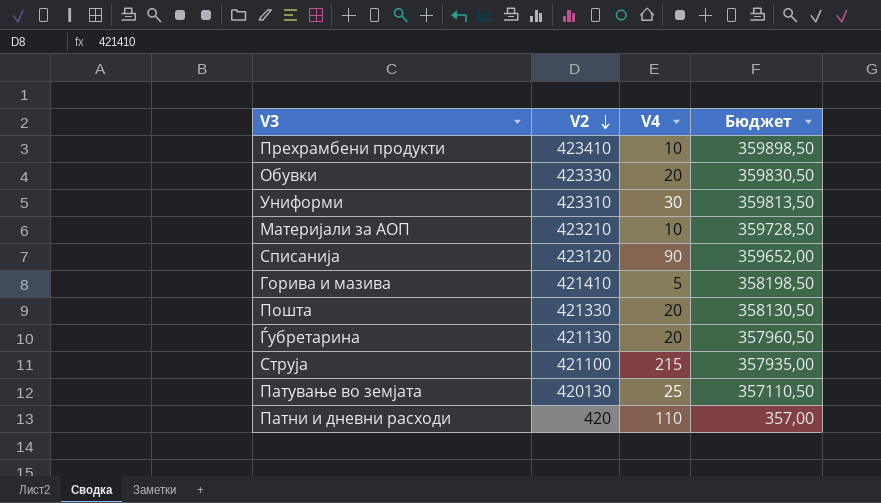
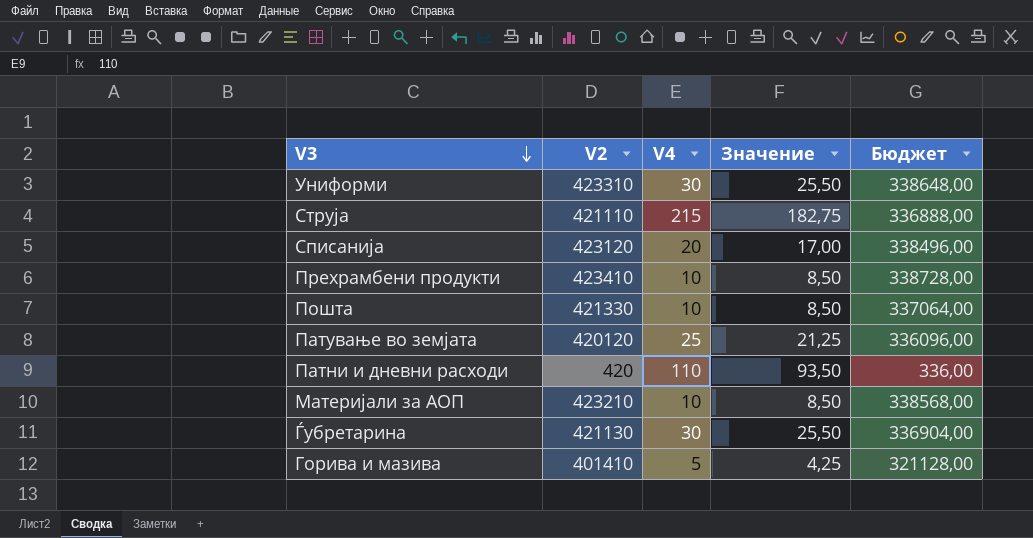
row order: V2 descending -> V3 descending
column Значение | formula: none -> [V4] * 0,85
column Бюджет | formula: [V2] * 0,85 -> [V2] * 0,8
row Обувки: 423330 | 20 | 359830,50 -> none
Струја | V2: 421100 -> 421110
Списанија | V4: 90 -> 20
Пошта | V4: 20 -> 10
Патување во земјата | V2: 420130 -> 420120
Ѓубретарина | V4: 20 -> 30
Горива и мазива | V2: 421410 -> 401410

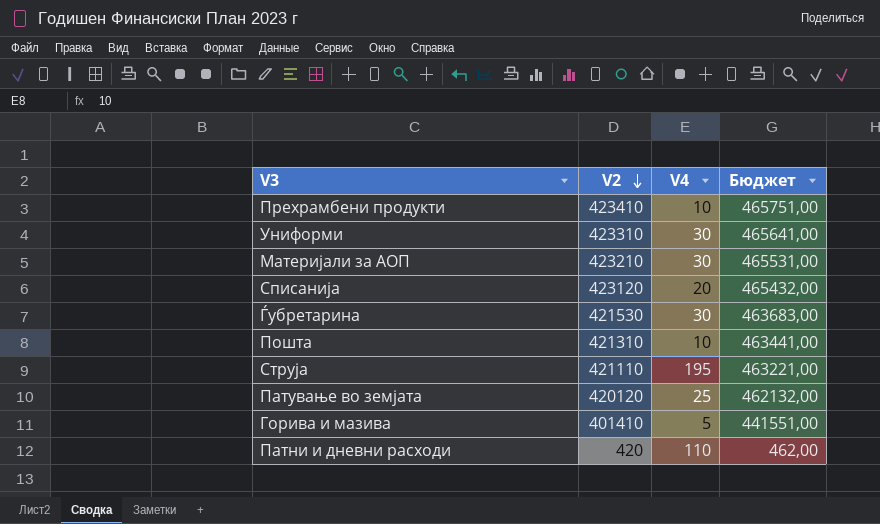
row order: V3 descending -> V2 descending
column Значение | formula: [V4] * 0,85 -> none
column Бюджет | formula: [V2] * 0,8 -> [V2] * 1,1
Материјали за АОП | V4: 10 -> 30
Ѓубретарина | V2: 421130 -> 421530
Пошта | V2: 421330 -> 421310
Струја | V4: 215 -> 195

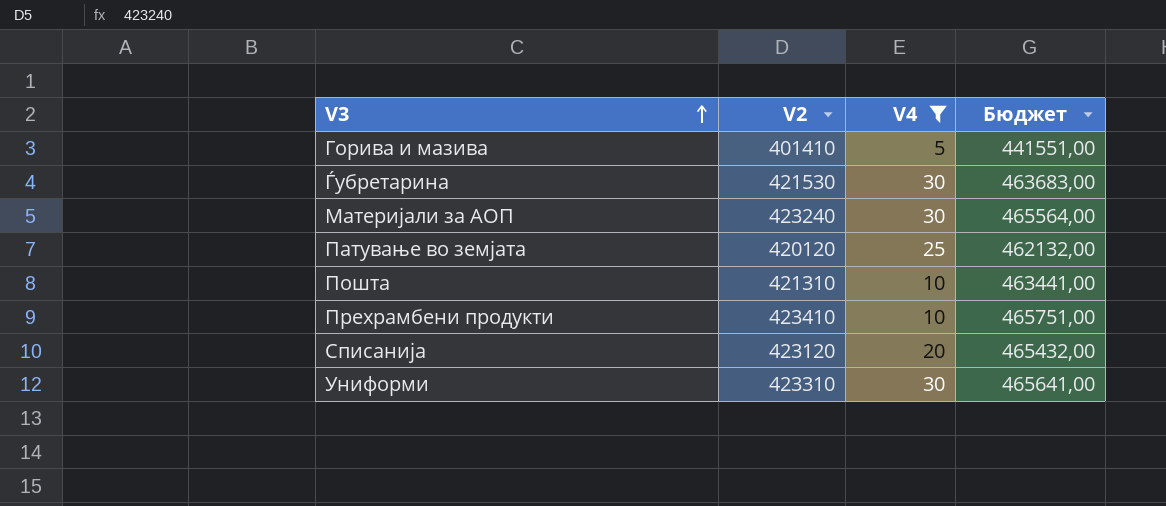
filter: none -> V4 <= 30
row order: V2 descending -> V3 ascending
Материјали за АОП | V2: 423210 -> 423240
Материјали за АОП | Бюджет: 465531,00 -> 465564,00

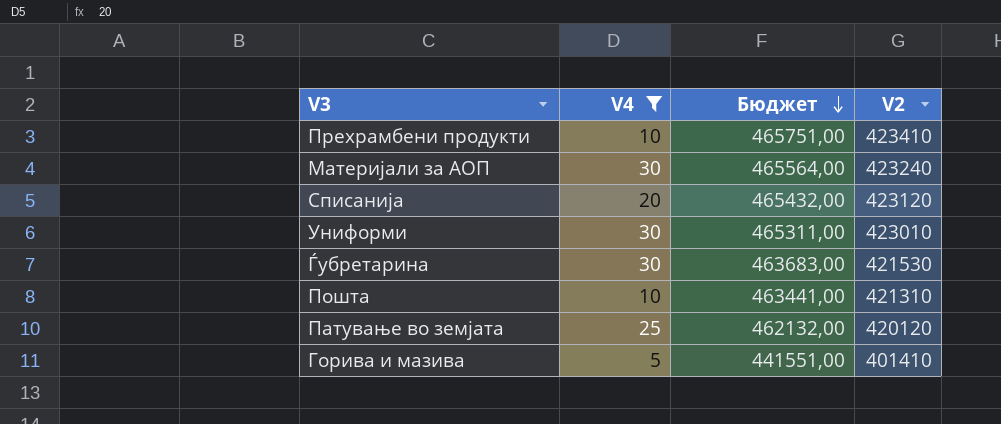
row order: V3 ascending -> Бюджет descending
column V2 | position: 2 -> 4
Униформи | Бюджет: 465641,00 -> 465311,00
Униформи | V2: 423310 -> 423010

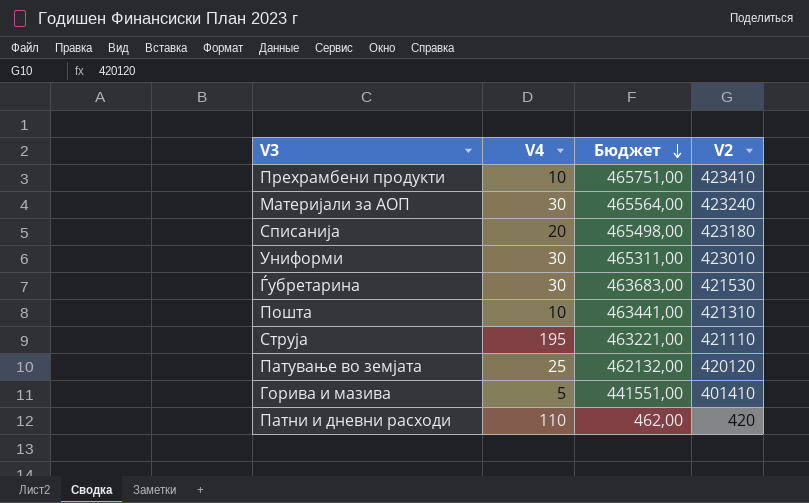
filter: V4 <= 30 -> none
Списанија | Бюджет: 465432,00 -> 465498,00
Списанија | V2: 423120 -> 423180

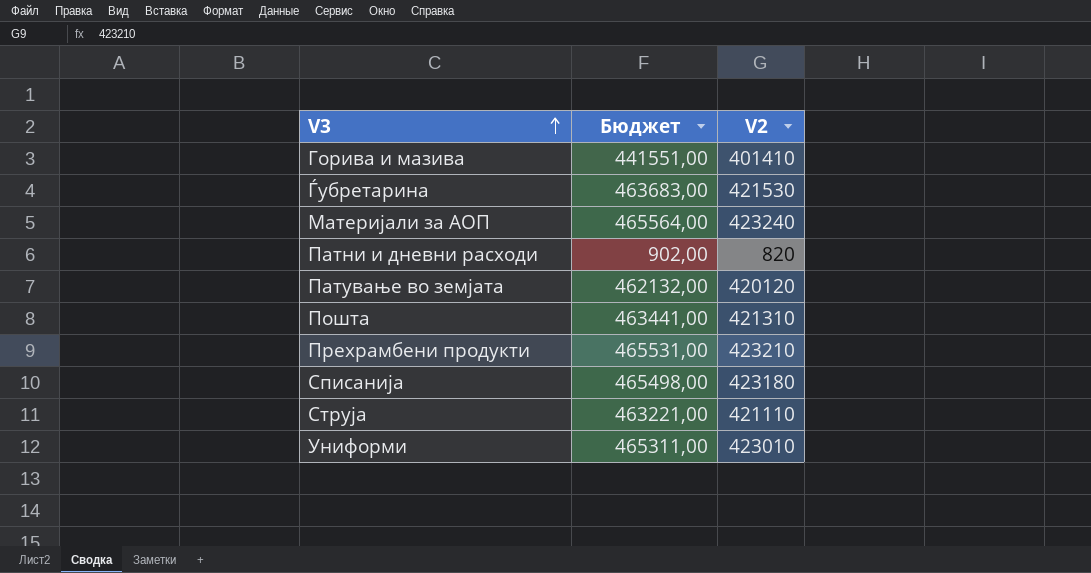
row order: Бюджет descending -> V3 ascending
column V4 | position: 2 -> none
Патни и дневни расходи | Бюджет: 462,00 -> 902,00
Патни и дневни расходи | V2: 420 -> 820
Прехрамбени продукти | Бюджет: 465751,00 -> 465531,00
Прехрамбени продукти | V2: 423410 -> 423210

